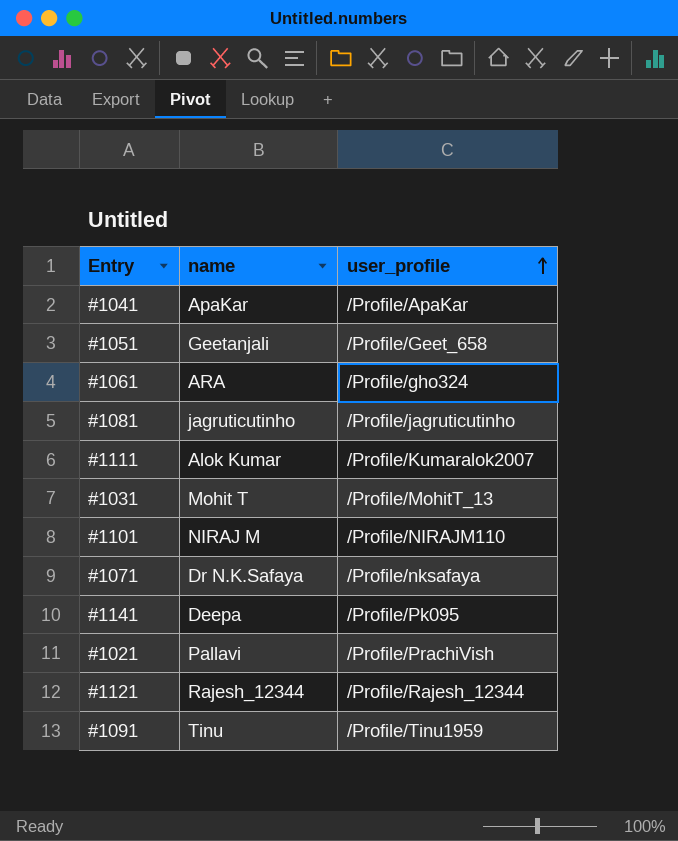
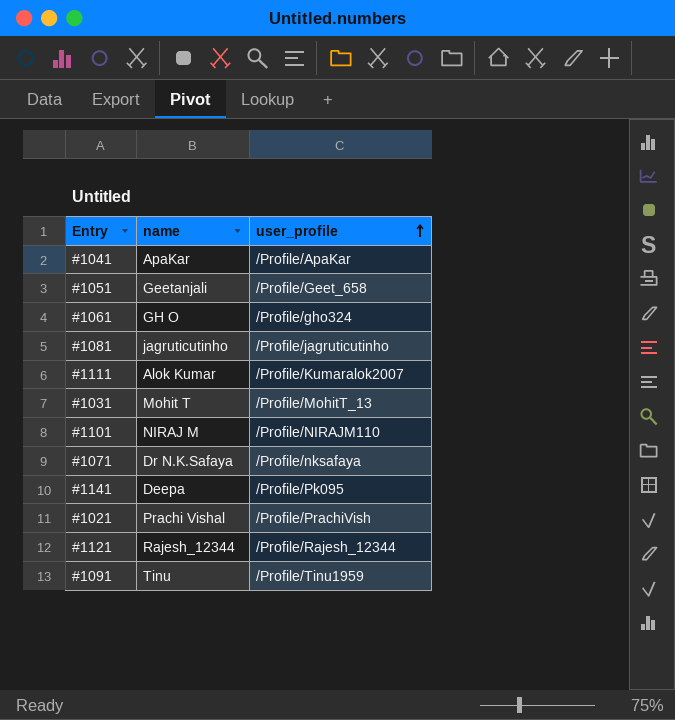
#1061 | name: ARA -> GH O
#1021 | name: Pallavi -> Prachi Vishal

